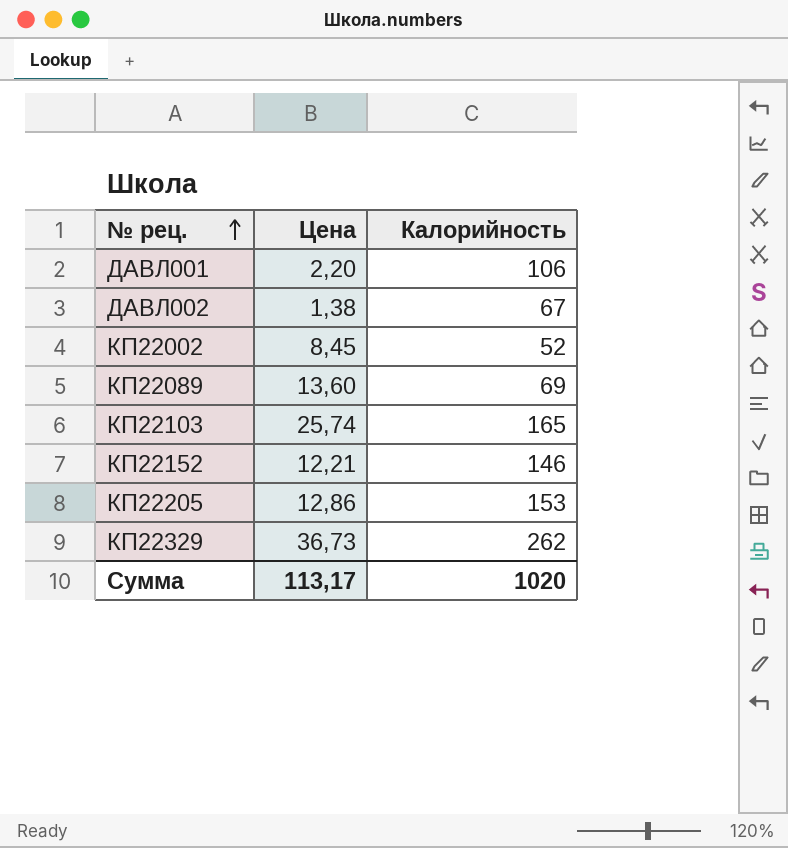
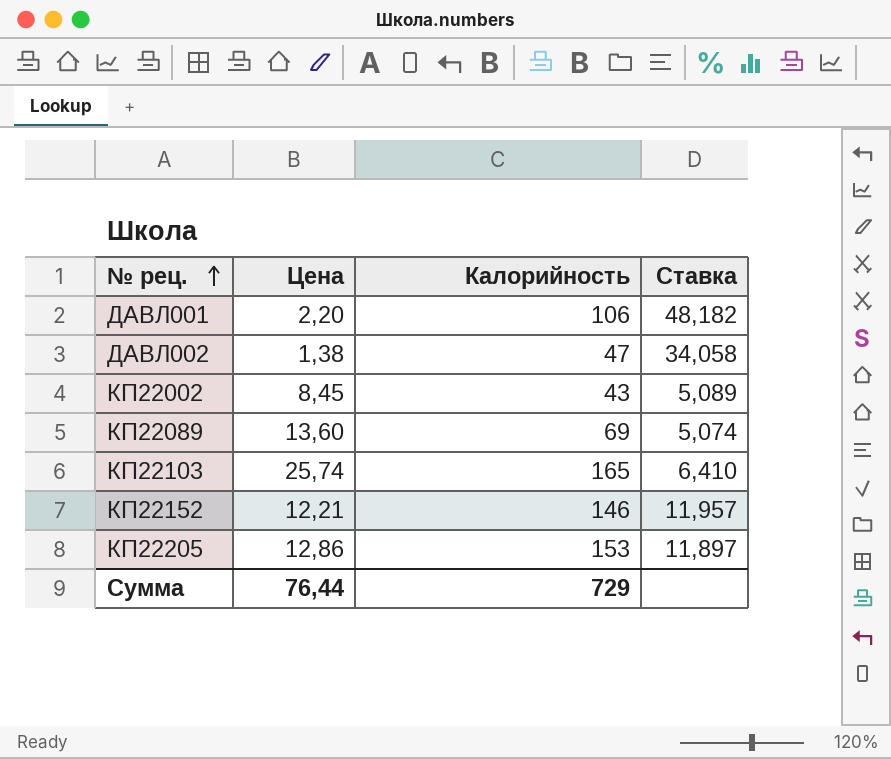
column Ставка | formula: none -> [Калорийность] / [Цена]
row КП22329: 36,73 | 262 -> none
ДАВЛ002 | Калорийность: 67 -> 47
КП22002 | Калорийность: 52 -> 43
Сумма | Цена: 113,17 -> 76,44
Сумма | Калорийность: 1020 -> 729

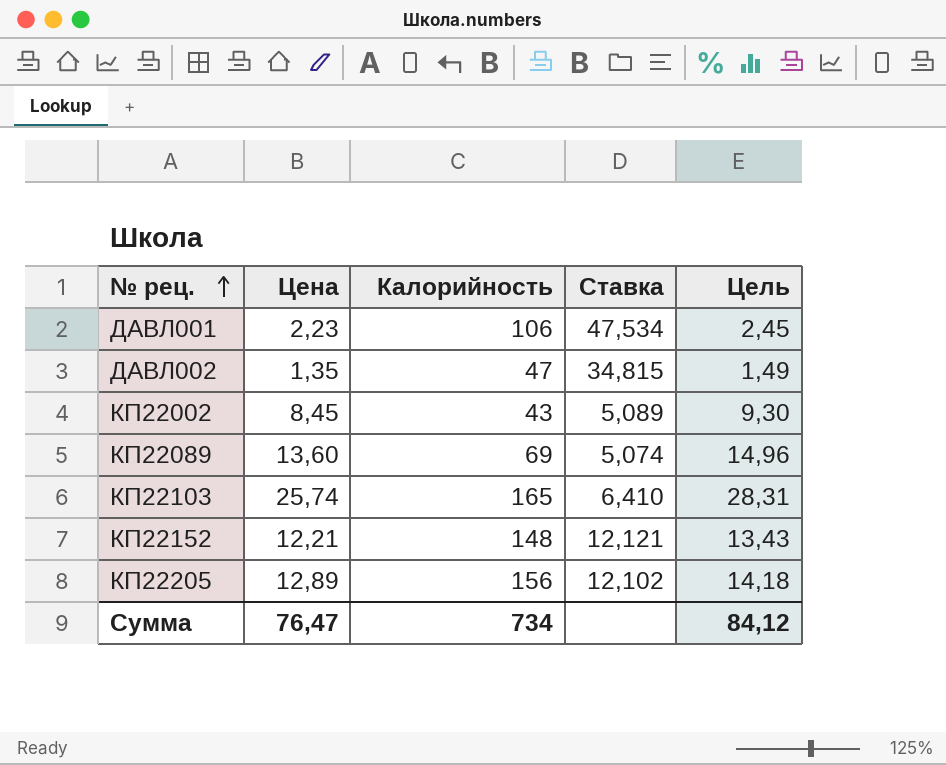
column Цель | formula: none -> [Цена] * 1,1
ДАВЛ001 | Цена: 2,20 -> 2,23
ДАВЛ001 | Ставка: 48,182 -> 47,534
ДАВЛ002 | Цена: 1,38 -> 1,35
ДАВЛ002 | Ставка: 34,058 -> 34,815
КП22152 | Калорийность: 146 -> 148
КП22152 | Ставка: 11,957 -> 12,121
КП22205 | Цена: 12,86 -> 12,89
КП22205 | Калорийность: 153 -> 156
КП22205 | Ставка: 11,897 -> 12,102
Сумма | Цена: 76,44 -> 76,47
Сумма | Калорийность: 729 -> 734

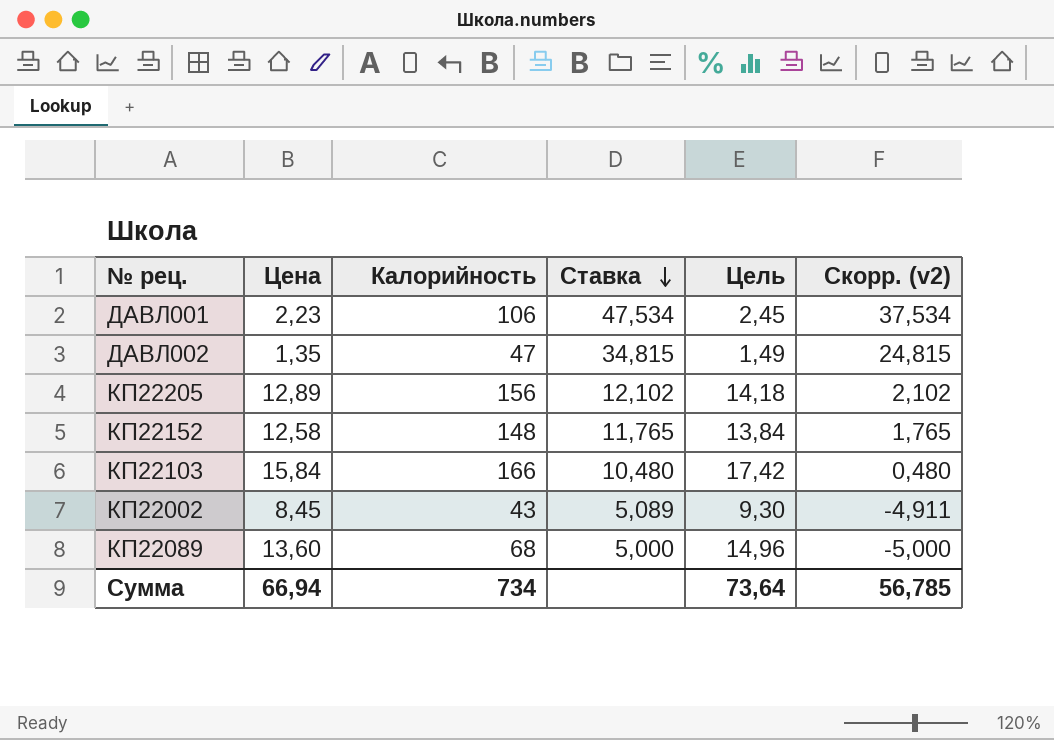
row order: № рец. ascending -> Ставка descending
column Скорр. (v2) | formula: none -> [Ставка] - 10
КП22152 | Цена: 12,21 -> 12,58
КП22152 | Ставка: 12,121 -> 11,765
КП22152 | Цель: 13,43 -> 13,84
КП22103 | Цена: 25,74 -> 15,84
КП22103 | Калорийность: 165 -> 166
КП22103 | Ставка: 6,410 -> 10,480
КП22103 | Цель: 28,31 -> 17,42
КП22089 | Калорийность: 69 -> 68
КП22089 | Ставка: 5,074 -> 5,000
Сумма | Цена: 76,47 -> 66,94
Сумма | Цель: 84,12 -> 73,64

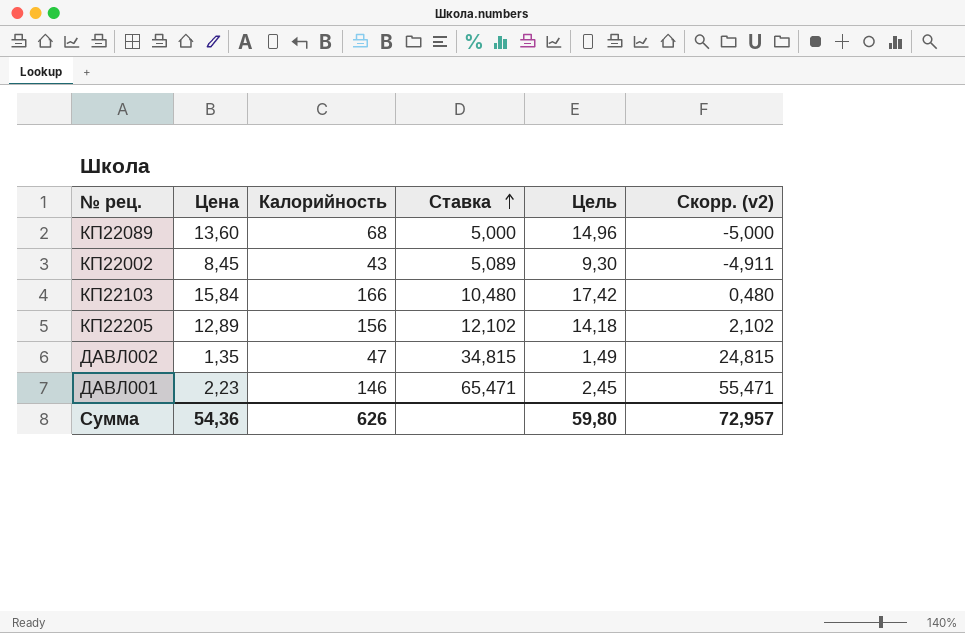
row order: Ставка descending -> Ставка ascending
row КП22152: 12,58 | 148 | 11,765 | 13,84 | 1,765 -> none
ДАВЛ001 | Калорийность: 106 -> 146
ДАВЛ001 | Ставка: 47,534 -> 65,471
ДАВЛ001 | Скорр. (v2): 37,534 -> 55,471
Сумма | Цена: 66,94 -> 54,36
Сумма | Калорийность: 734 -> 626
Сумма | Цель: 73,64 -> 59,80
Сумма | Скорр. (v2): 56,785 -> 72,957

